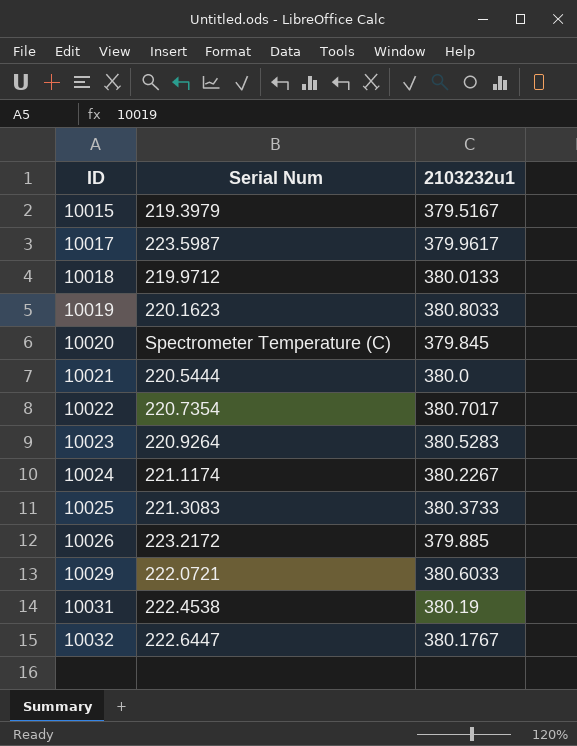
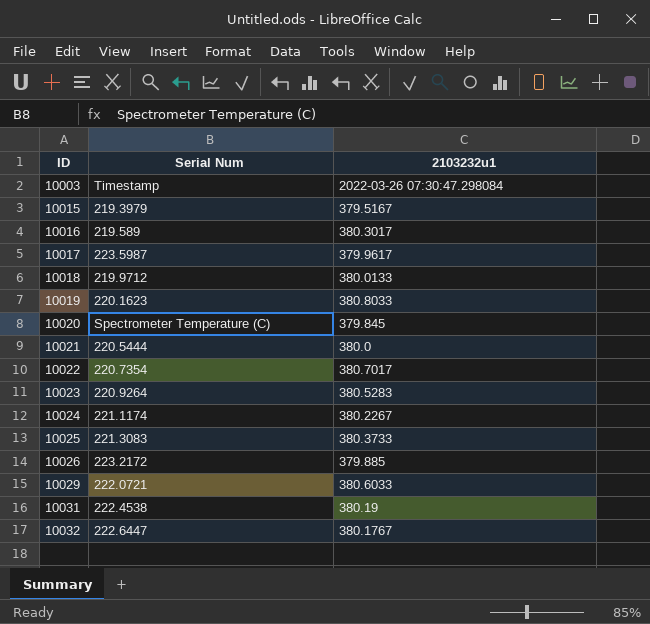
row 10003: none -> Timestamp | 2022-03-26 07:30:47.298084
row 10016: none -> 219.589 | 380.3017

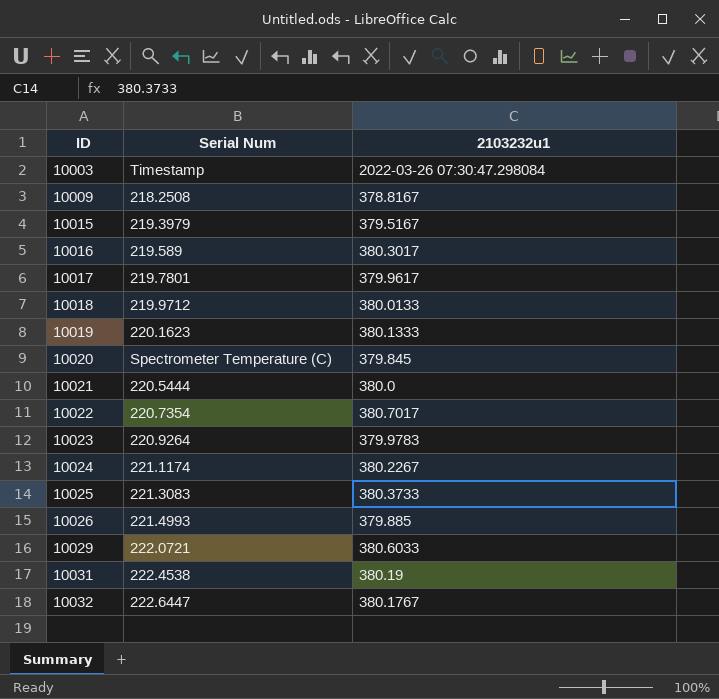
row 10009: none -> 218.2508 | 378.8167
10017 | Serial Num: 223.5987 -> 219.7801
10019 | 2103232u1: 380.8033 -> 380.1333
10023 | 2103232u1: 380.5283 -> 379.9783
10026 | Serial Num: 223.2172 -> 221.4993

